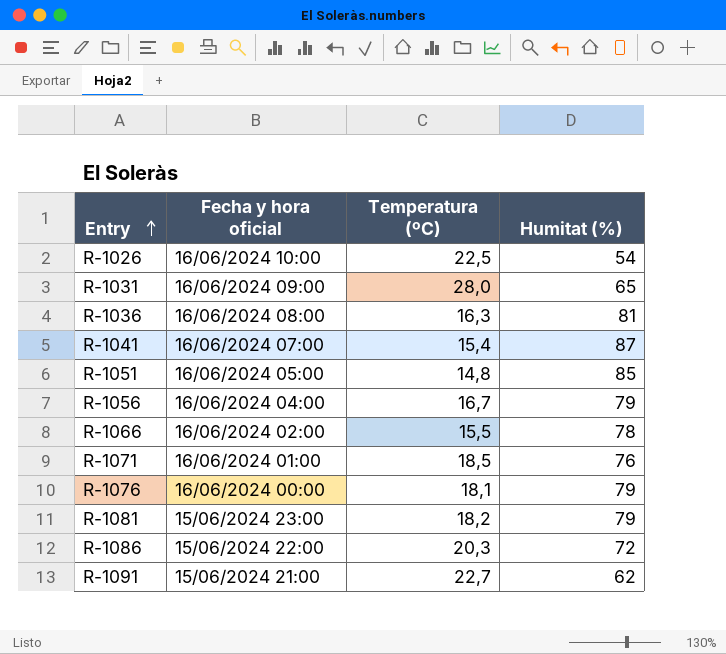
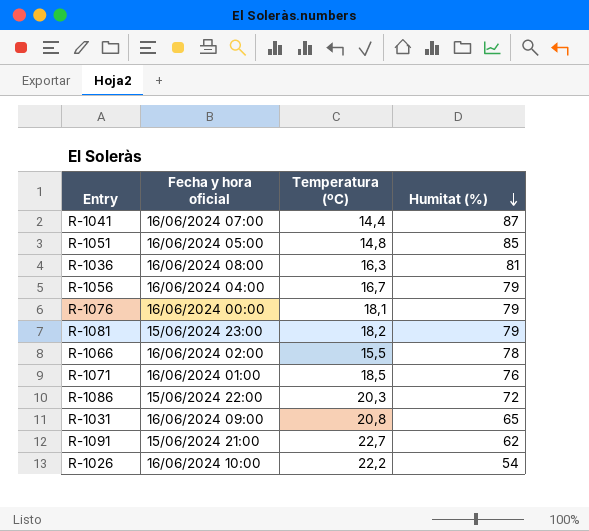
row order: Entry ascending -> Humitat (%) descending
R-1041 | Temperatura (ºC): 15,4 -> 14,4
R-1031 | Temperatura (ºC): 28,0 -> 20,8
R-1026 | Temperatura (ºC): 22,5 -> 22,2

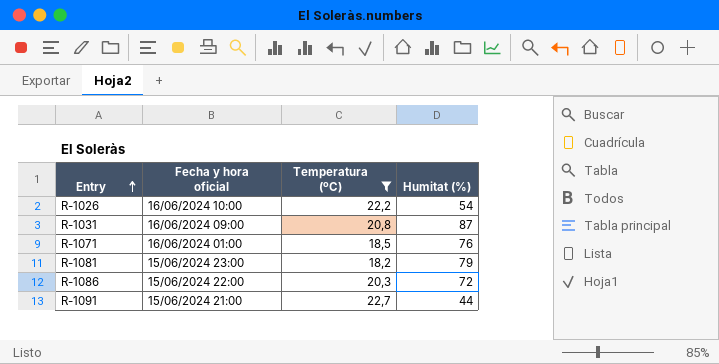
filter: none -> Temperatura (ºC) >= 18,2
row order: Humitat (%) descending -> Entry ascending
R-1031 | Humitat (%): 65 -> 87
R-1091 | Humitat (%): 62 -> 44

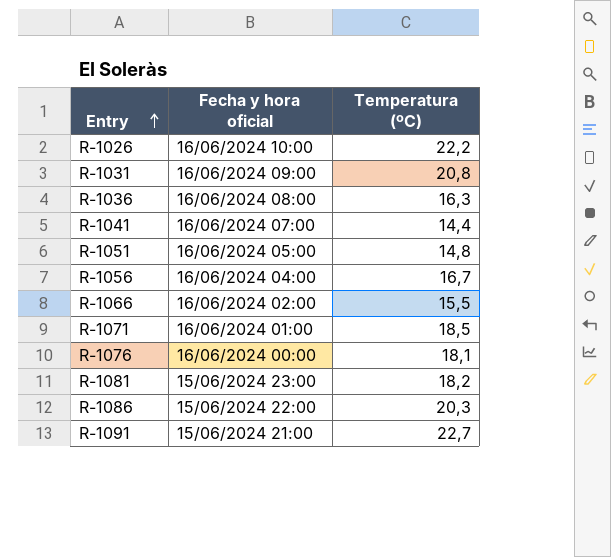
filter: Temperatura (ºC) >= 18,2 -> none
column Humitat (%) | position: 4 -> none

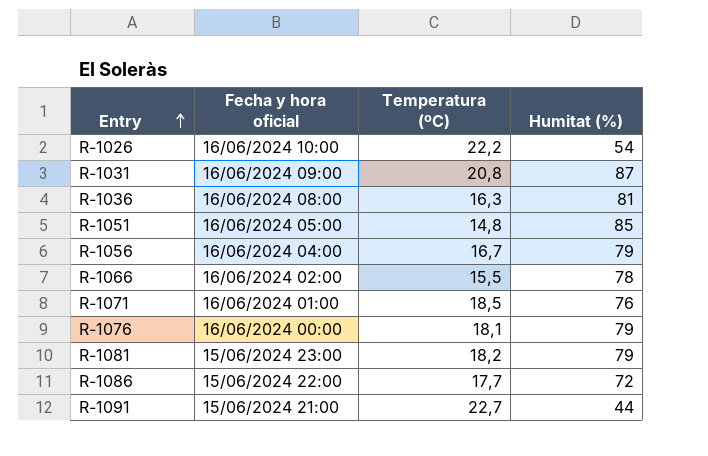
column Humitat (%) | position: none -> 4
row R-1041: 16/06/2024 07:00 | 14,4 -> none
R-1086 | Temperatura (ºC): 20,3 -> 17,7

